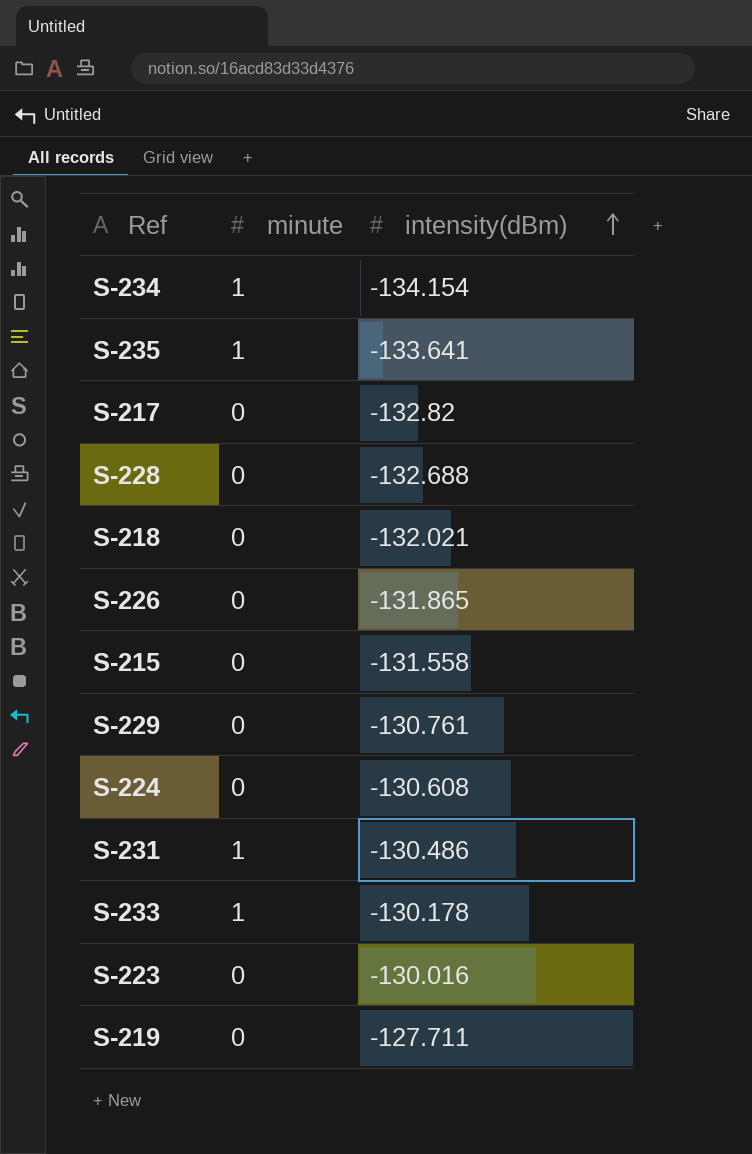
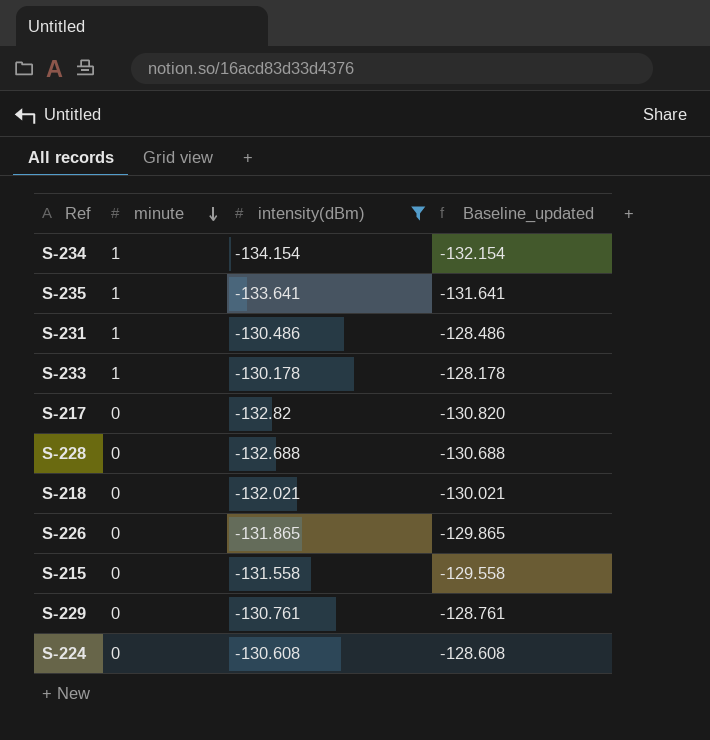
filter: none -> intensity(dBm) <= -130.178
row order: intensity(dBm) ascending -> minute descending
column Baseline_updated | formula: none -> [intensity(dBm)] + 2

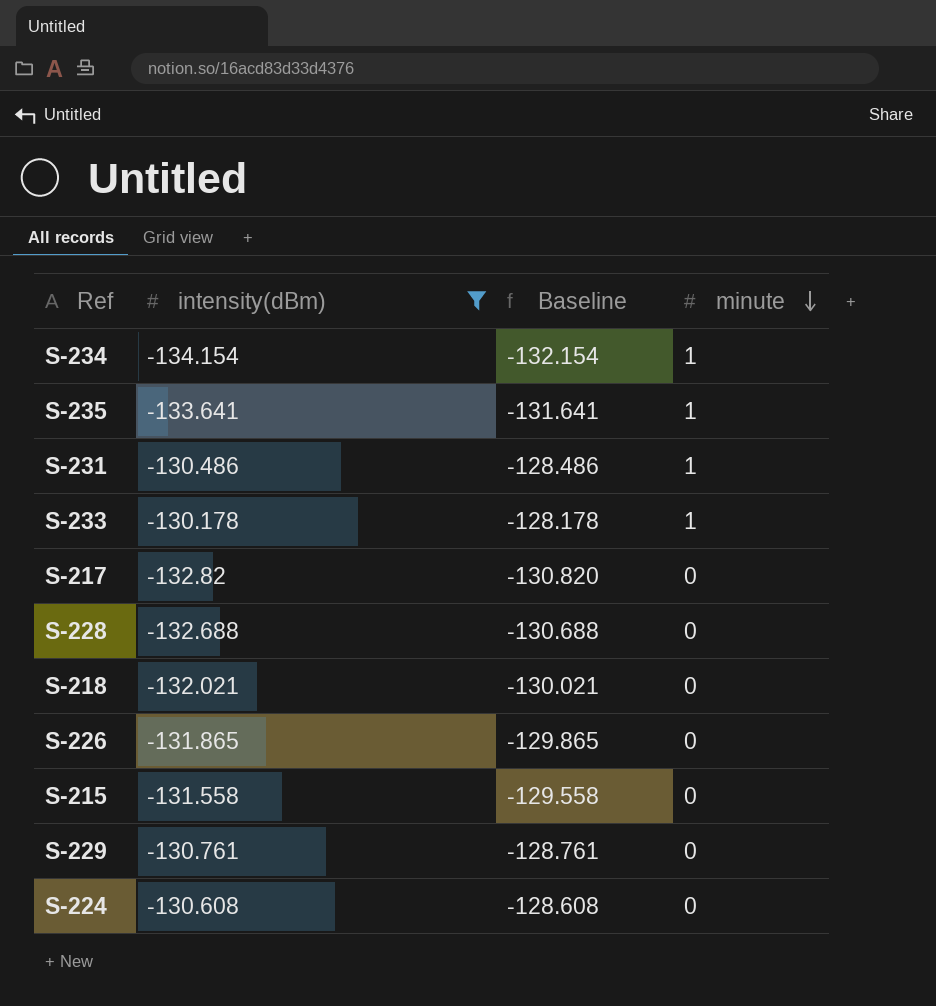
column name: Baseline_updated -> Baseline
column minute | position: 2 -> 4

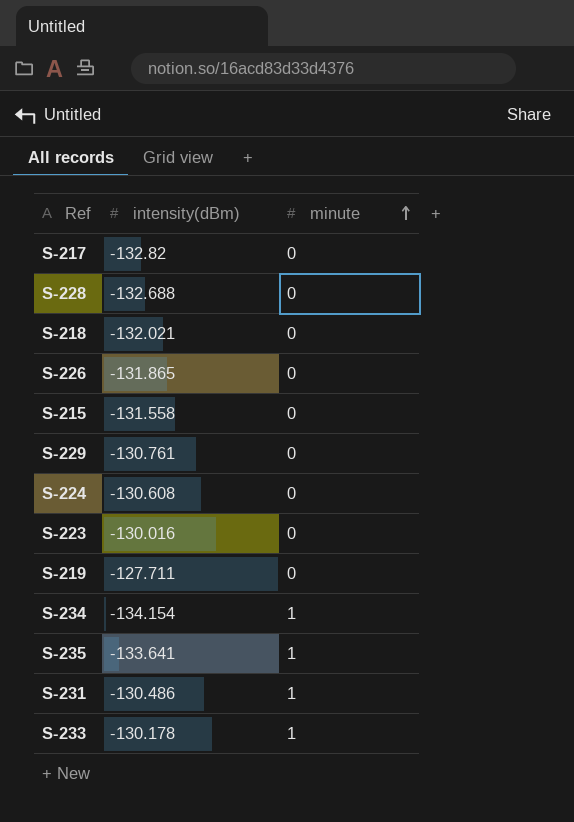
filter: intensity(dBm) <= -130.178 -> none
row order: minute descending -> minute ascending
column Baseline | formula: [intensity(dBm)] + 2 -> none

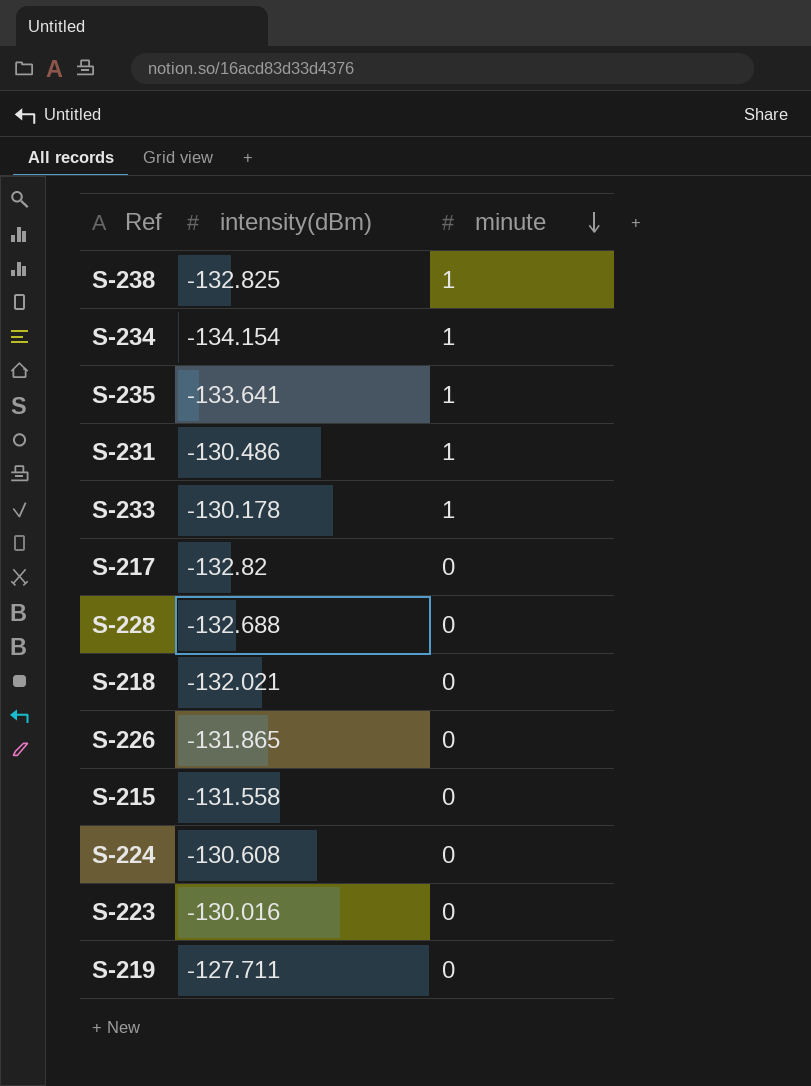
row order: minute ascending -> minute descending
row S-229: -130.761 | 0 -> none
row S-238: none -> -132.825 | 1

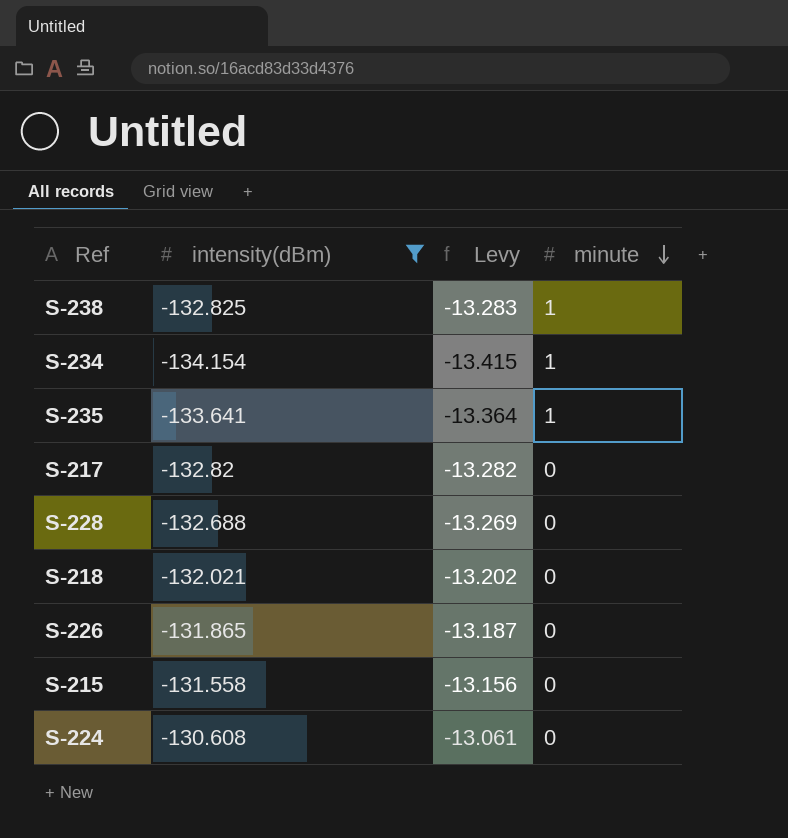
filter: none -> intensity(dBm) <= -130.608
column Levy | formula: none -> [intensity(dBm)] * 0.1

